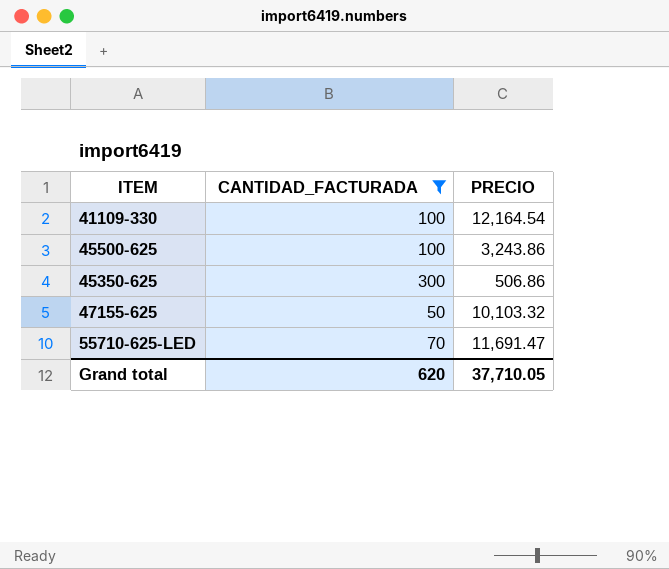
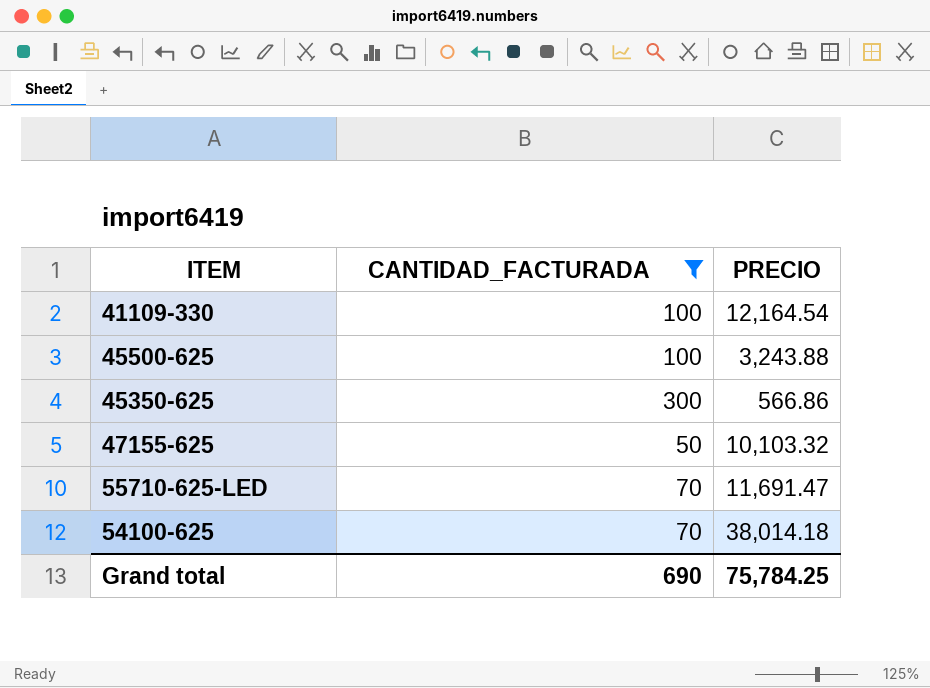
45500-625 | PRECIO: 3,243.86 -> 3,243.88
45350-625 | PRECIO: 506.86 -> 566.86
row 54100-625: none -> 70 | 38,014.18
Grand total | CANTIDAD_FACTURADA: 620 -> 690
Grand total | PRECIO: 37,710.05 -> 75,784.25

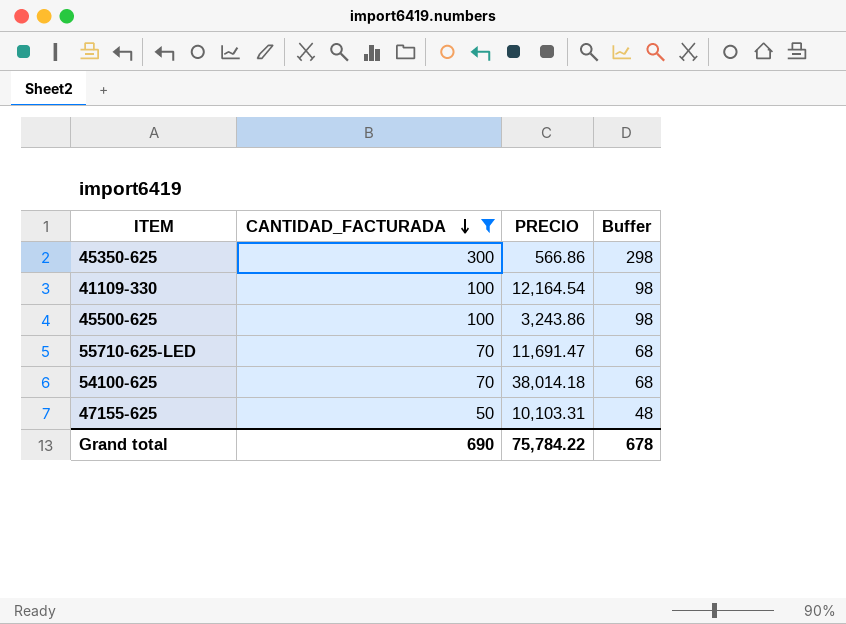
row order: none -> CANTIDAD_FACTURADA descending
column Buffer | formula: none -> [CANTIDAD_FACTURADA] - 2
45500-625 | PRECIO: 3,243.88 -> 3,243.86
47155-625 | PRECIO: 10,103.32 -> 10,103.31
Grand total | PRECIO: 75,784.25 -> 75,784.22

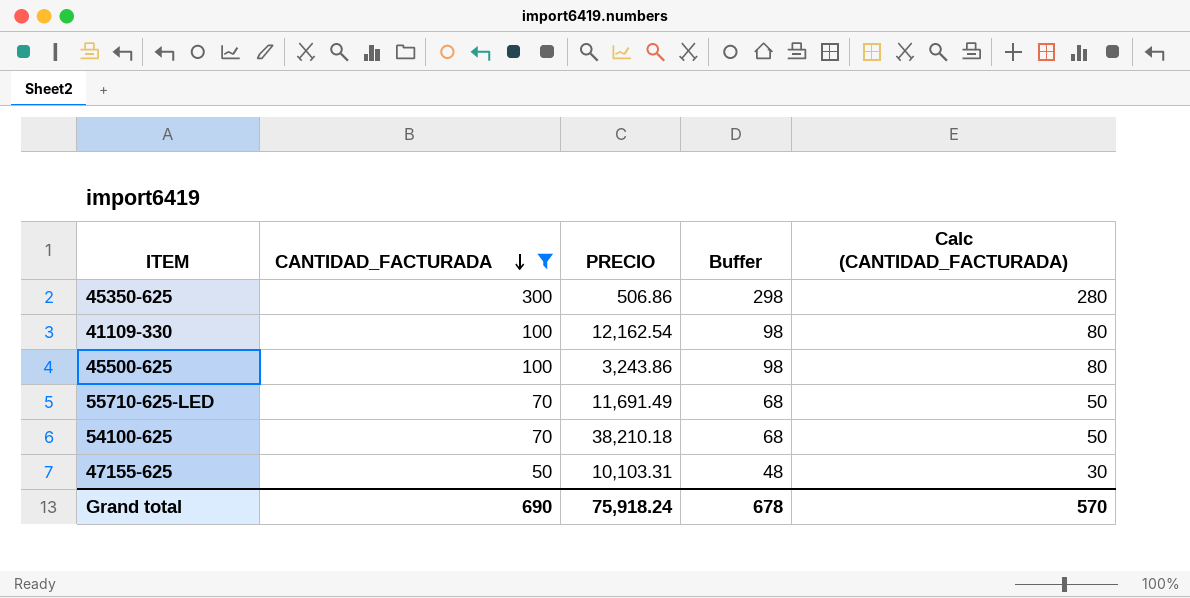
column Calc (CANTIDAD_FACTURADA) | formula: none -> [CANTIDAD_FACTURADA] - 20
45350-625 | PRECIO: 566.86 -> 506.86
41109-330 | PRECIO: 12,164.54 -> 12,162.54
55710-625-LED | PRECIO: 11,691.47 -> 11,691.49
54100-625 | PRECIO: 38,014.18 -> 38,210.18
Grand total | PRECIO: 75,784.22 -> 75,918.24

